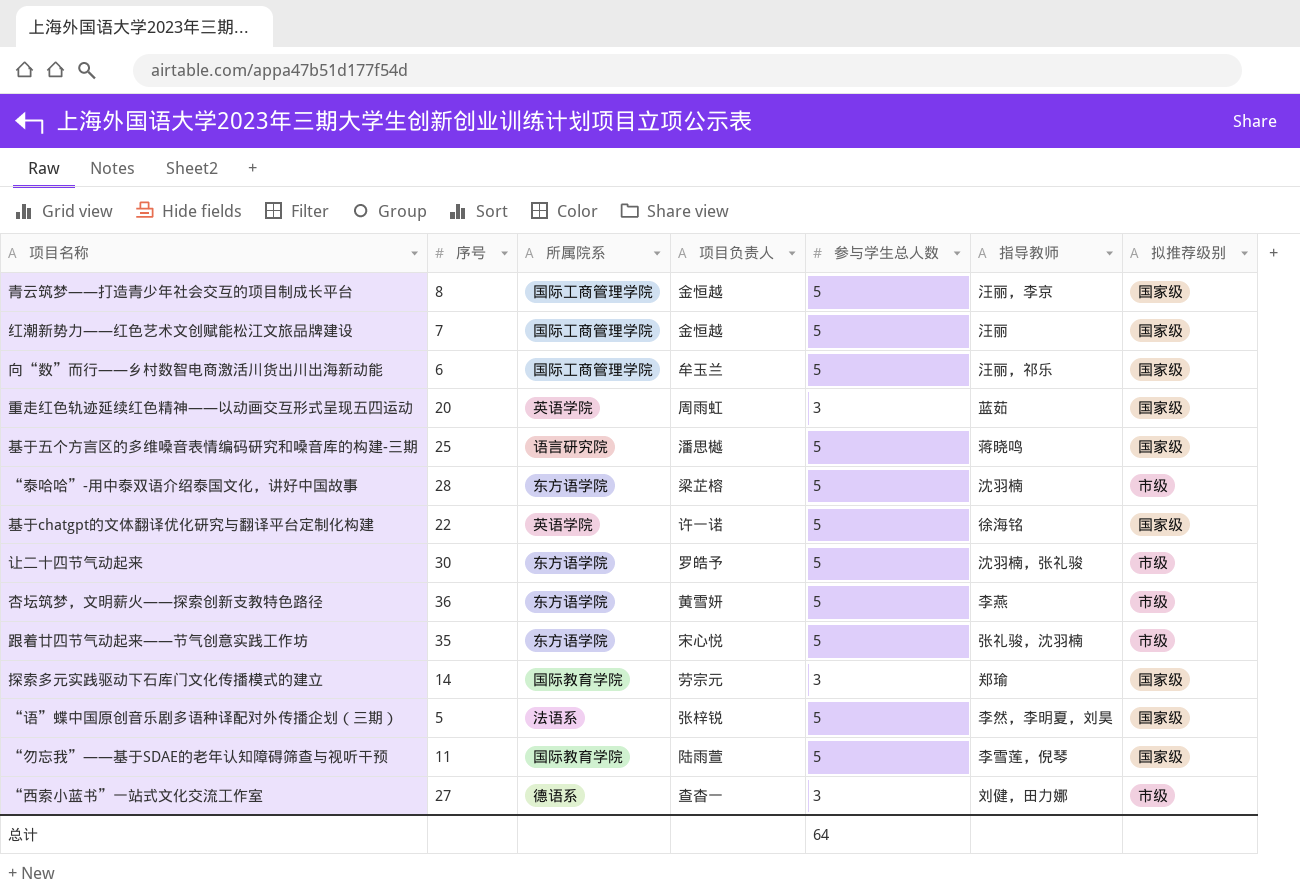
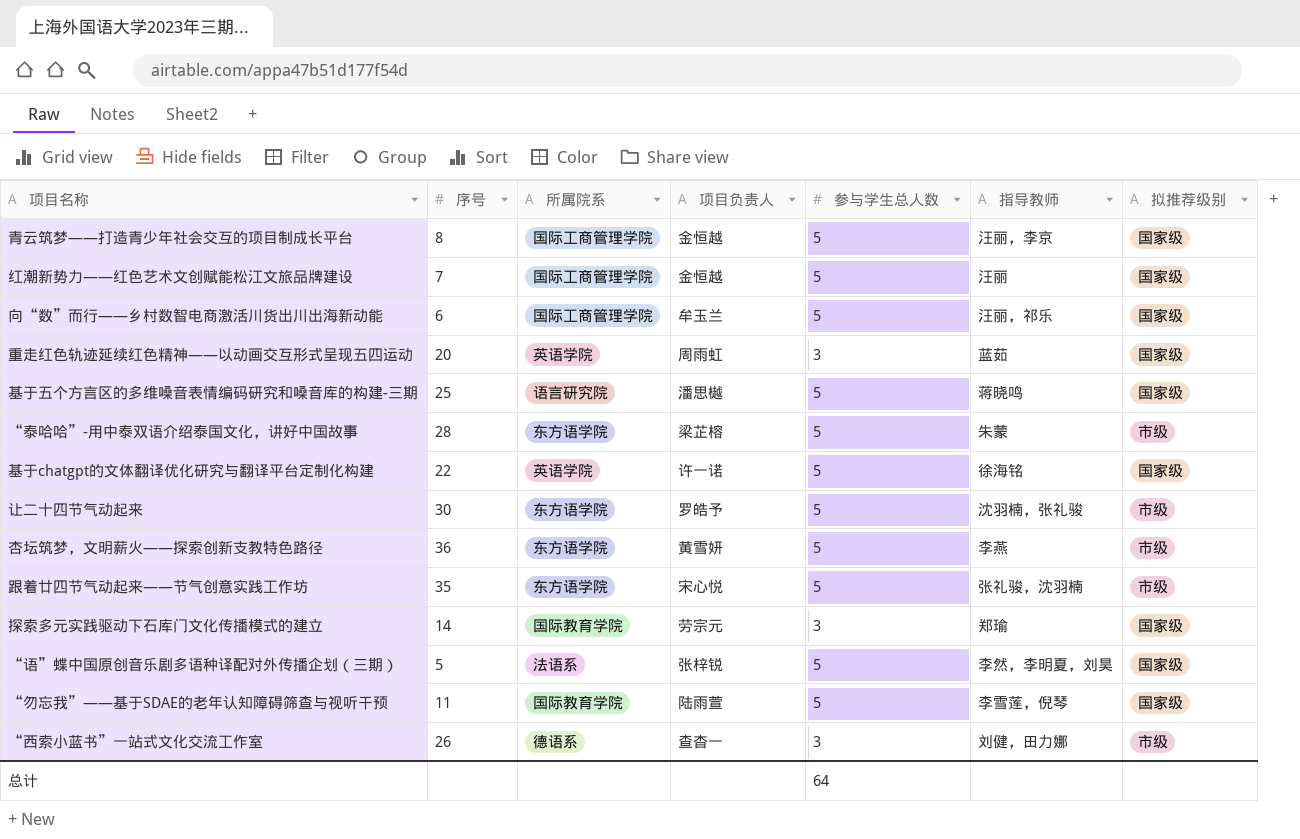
“泰哈哈”-用中泰双语介绍泰国文化，讲好中国故事 | 指导教师: 沈羽楠 -> 朱蒙
“西索小蓝书”一站式文化交流工作室 | 序号: 27 -> 26

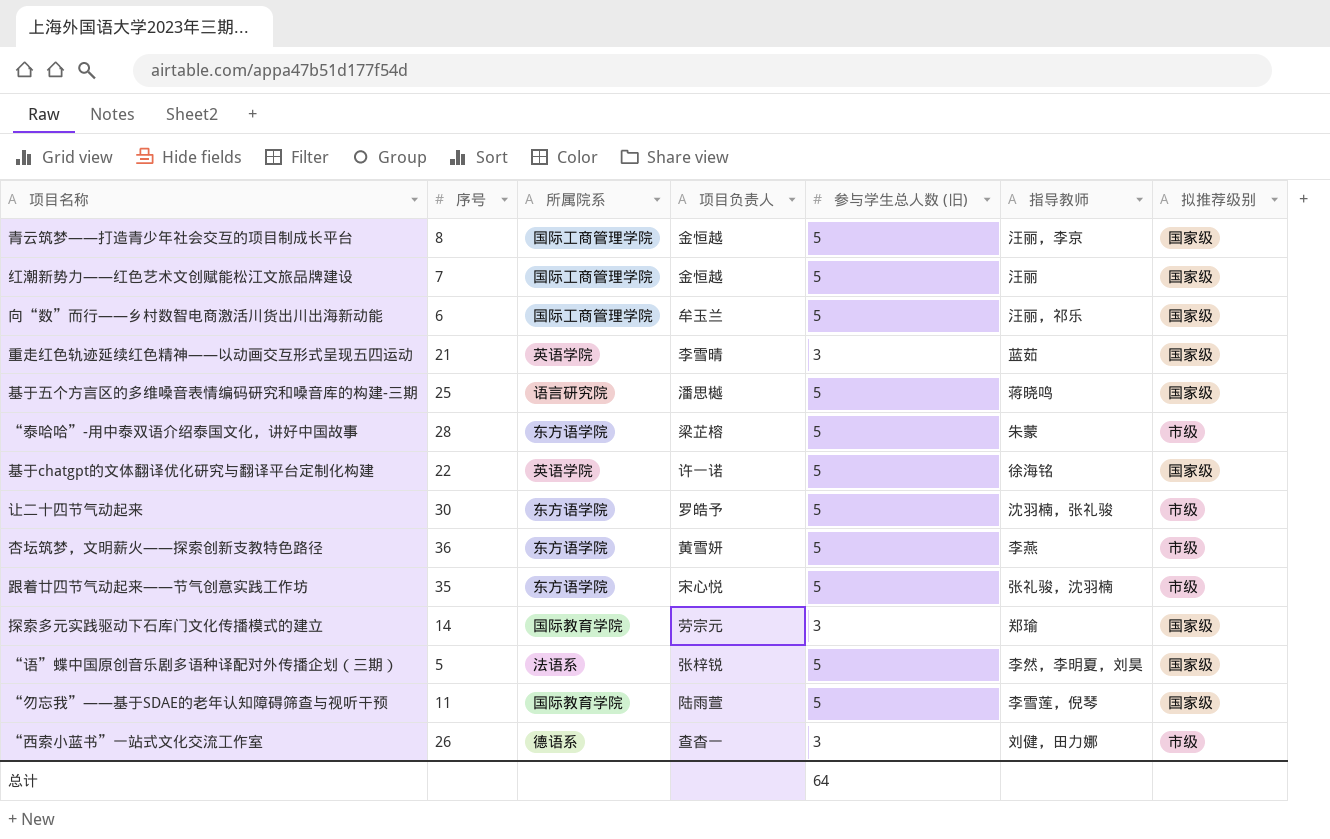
column name: 参与学生总人数 -> 参与学生总人数 (旧)
重走红色轨迹延续红色精神——以动画交互形式呈现五四运动 | 序号: 20 -> 21
重走红色轨迹延续红色精神——以动画交互形式呈现五四运动 | 项目负责人: 周雨虹 -> 李雪晴

